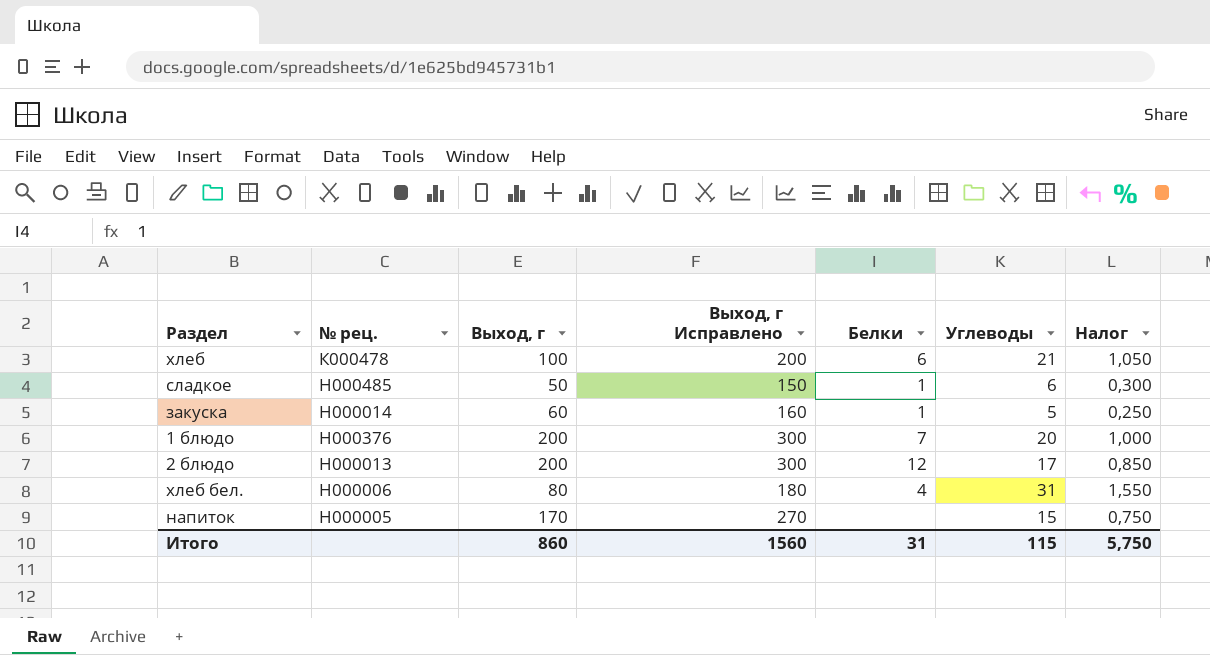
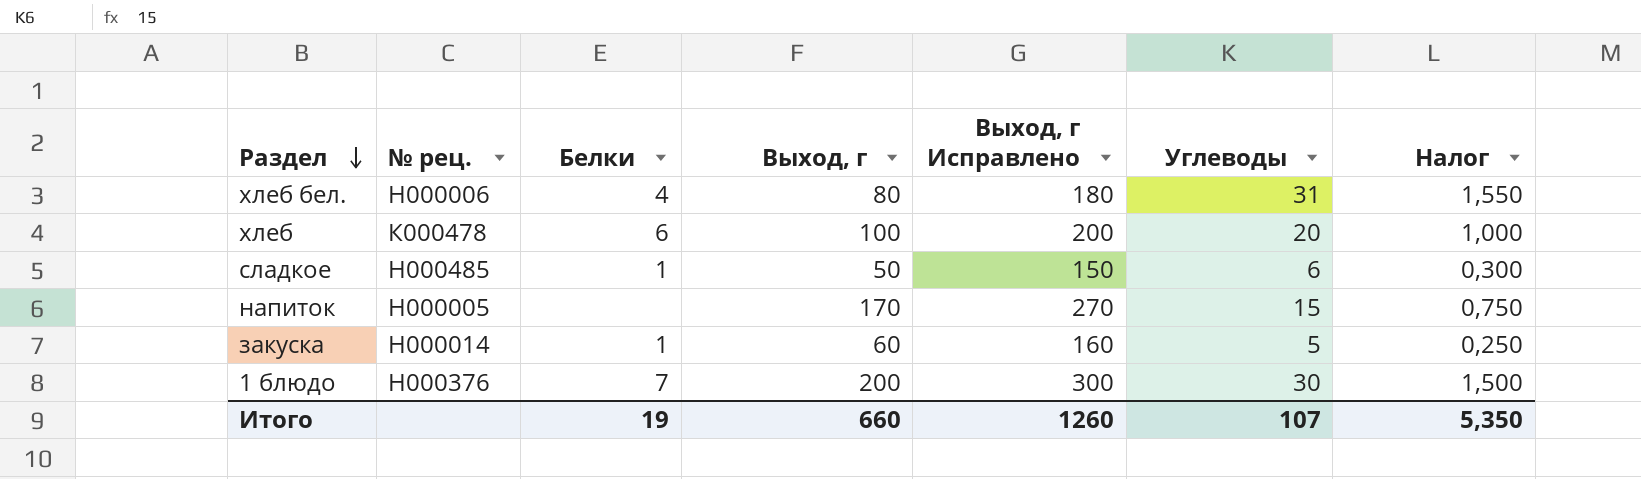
row order: none -> Раздел descending
column Белки | position: 5 -> 3
row 2 блюдо: Н000013 | 200 | 300 | 12 | 17 | 0,850 -> none
хлеб | Углеводы: 21 -> 20
хлеб | Налог: 1,050 -> 1,000
1 блюдо | Углеводы: 20 -> 30
1 блюдо | Налог: 1,000 -> 1,500
Итого | Белки: 31 -> 19
Итого | Выход, г: 860 -> 660
Итого | Выход, г Исправлено: 1560 -> 1260
Итого | Углеводы: 115 -> 107
Итого | Налог: 5,750 -> 5,350

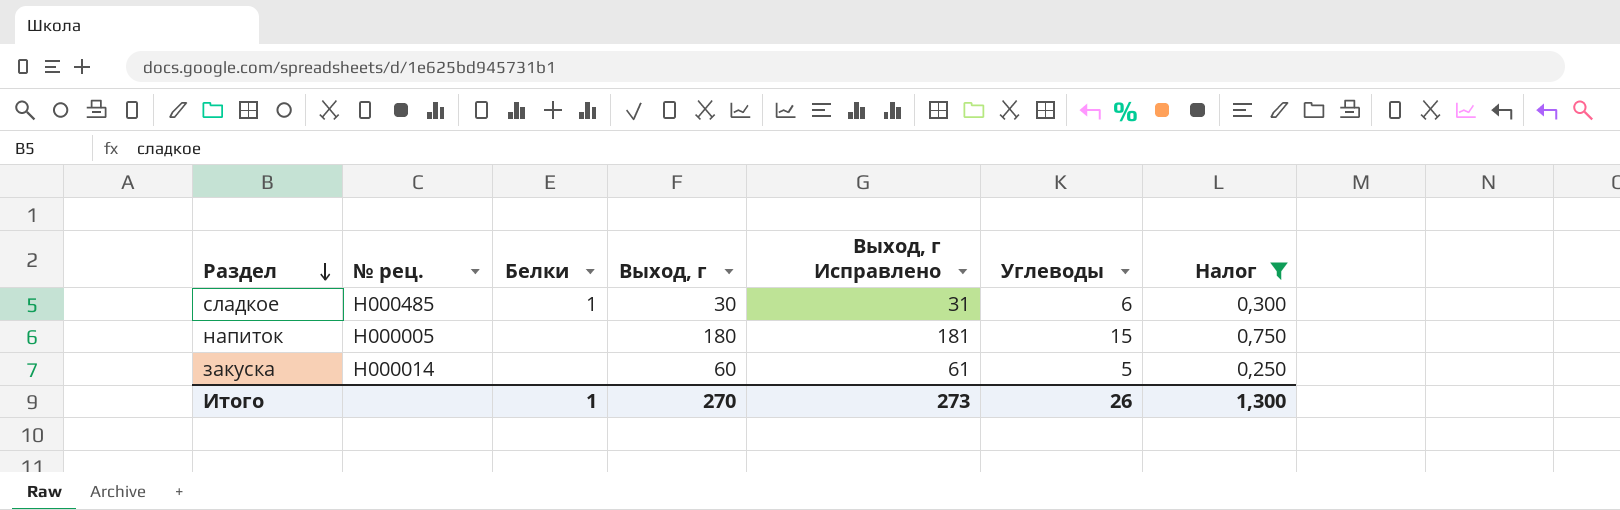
filter: none -> Налог <= 0,750
column Выход, г Исправлено | formula: [Выход, г] + 100 -> [Выход, г] + 1
сладкое | Выход, г: 50 -> 30
напиток | Выход, г: 170 -> 180
закуска | Белки: 1 -> none
Итого | Белки: 19 -> 1
Итого | Выход, г: 660 -> 270
Итого | Выход, г Исправлено: 1260 -> 273
Итого | Углеводы: 107 -> 26
Итого | Налог: 5,350 -> 1,300

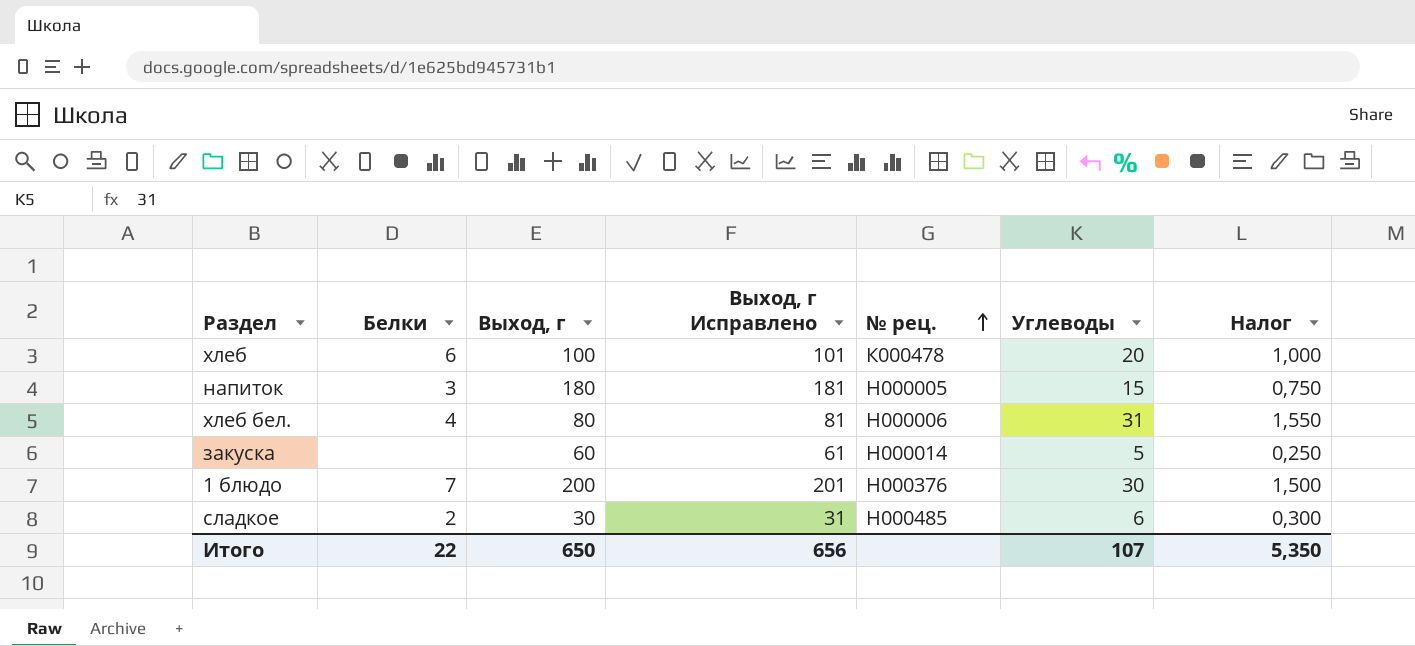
filter: Налог <= 0,750 -> none
row order: Раздел descending -> № рец. ascending
column № рец. | position: 2 -> 5
напиток | Белки: none -> 3
сладкое | Белки: 1 -> 2
Итого | Белки: 1 -> 22
Итого | Выход, г: 270 -> 650
Итого | Выход, г Исправлено: 273 -> 656
Итого | Углеводы: 26 -> 107
Итого | Налог: 1,300 -> 5,350

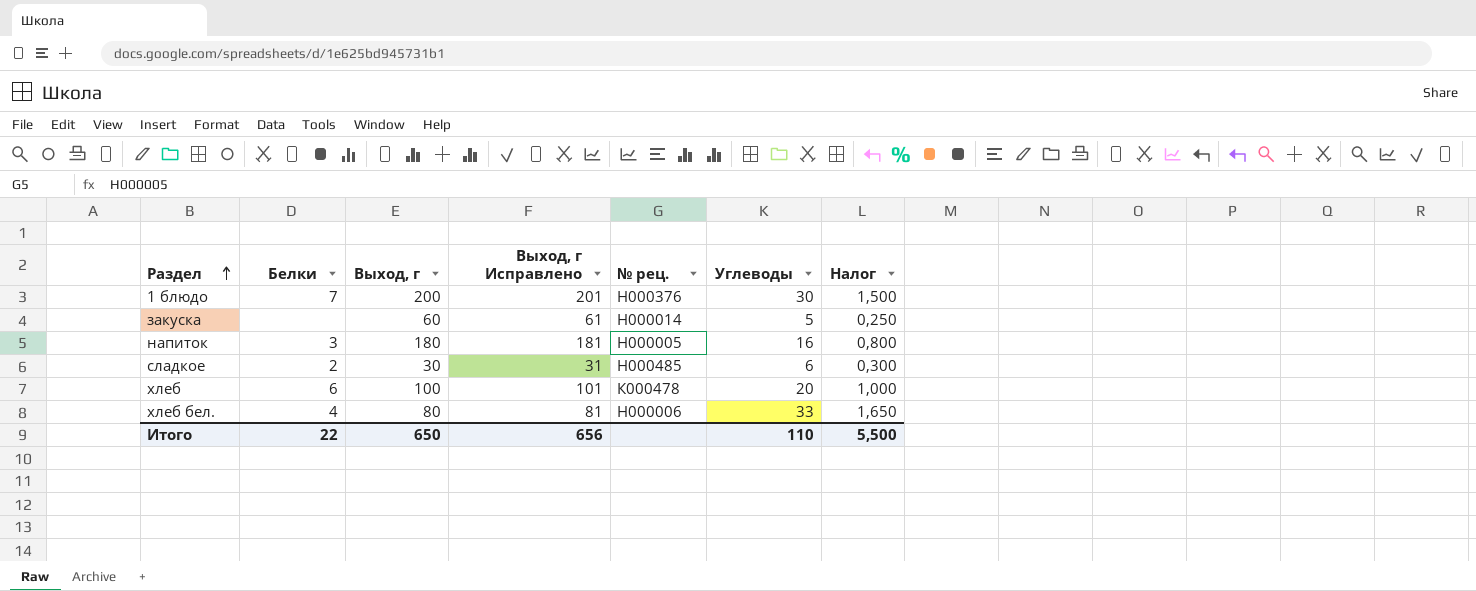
row order: № рец. ascending -> Раздел ascending
напиток | Углеводы: 15 -> 16
напиток | Налог: 0,750 -> 0,800
хлеб бел. | Углеводы: 31 -> 33
хлеб бел. | Налог: 1,550 -> 1,650
Итого | Углеводы: 107 -> 110
Итого | Налог: 5,350 -> 5,500

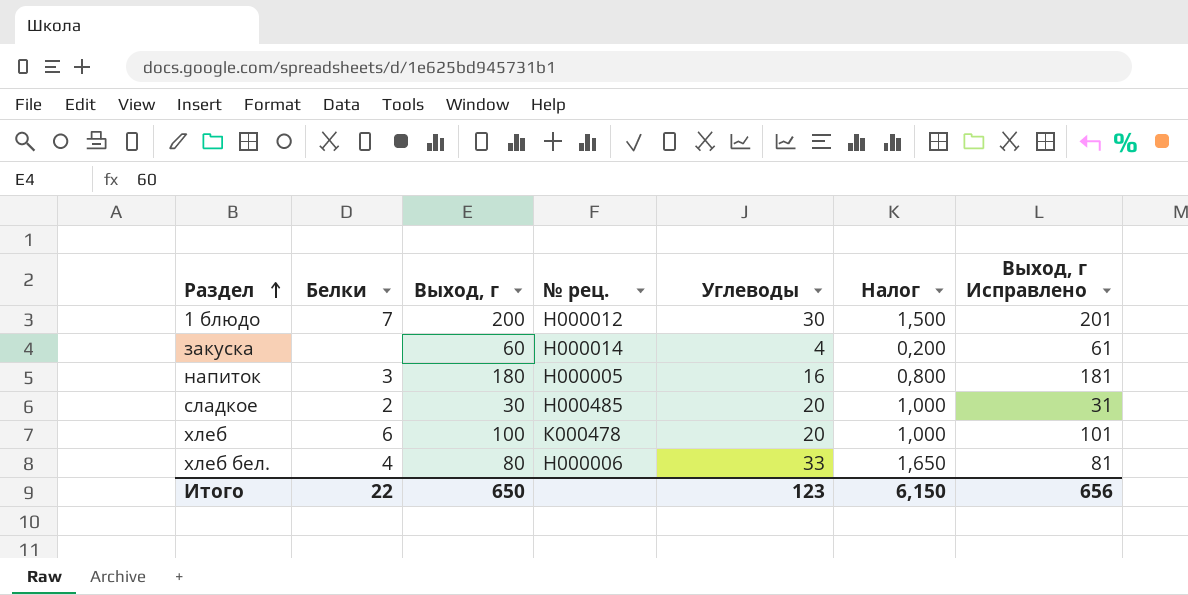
column Выход, г Исправлено | position: 4 -> 7
1 блюдо | № рец.: Н000376 -> Н000012
закуска | Углеводы: 5 -> 4
закуска | Налог: 0,250 -> 0,200
сладкое | Углеводы: 6 -> 20
сладкое | Налог: 0,300 -> 1,000
Итого | Углеводы: 110 -> 123
Итого | Налог: 5,500 -> 6,150

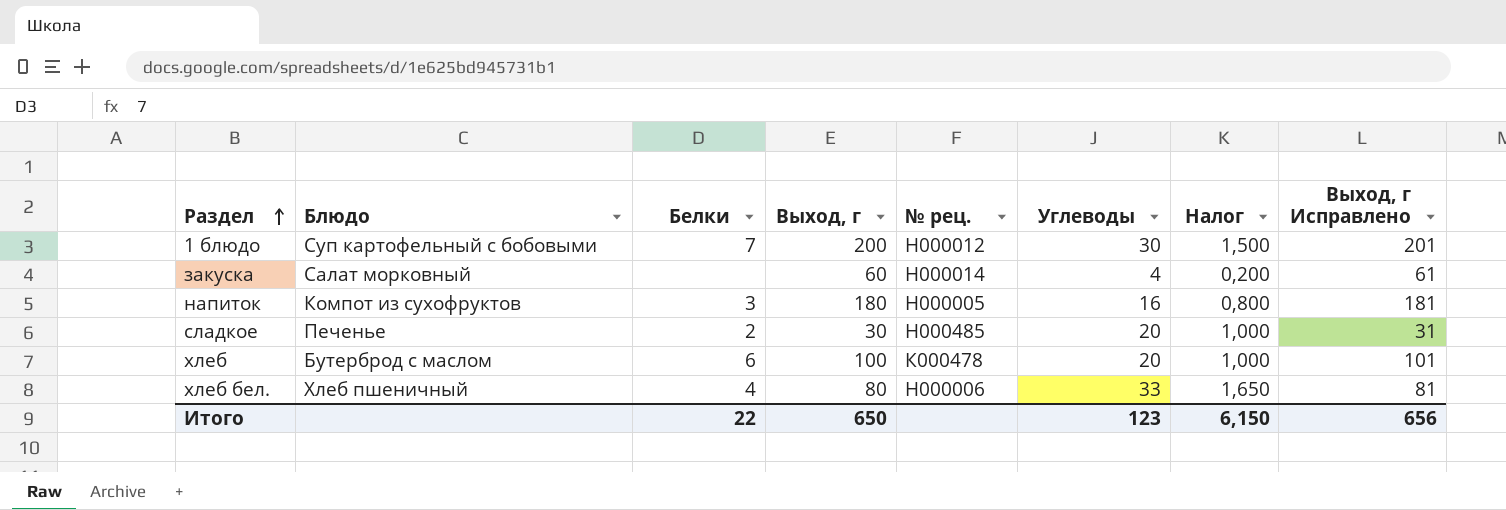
column Блюдо | position: none -> 2

